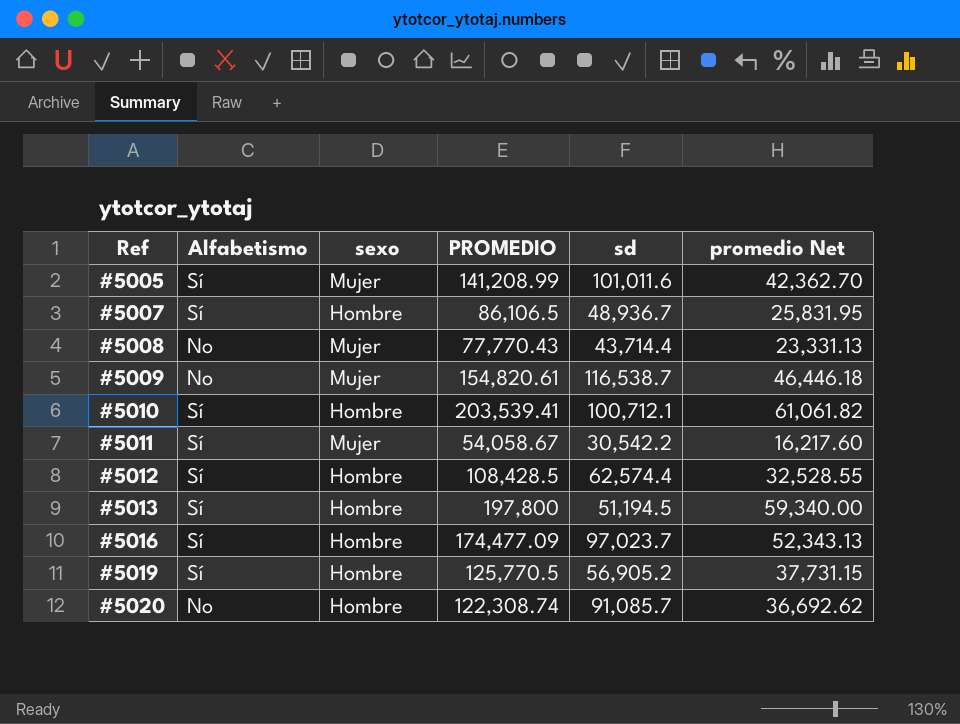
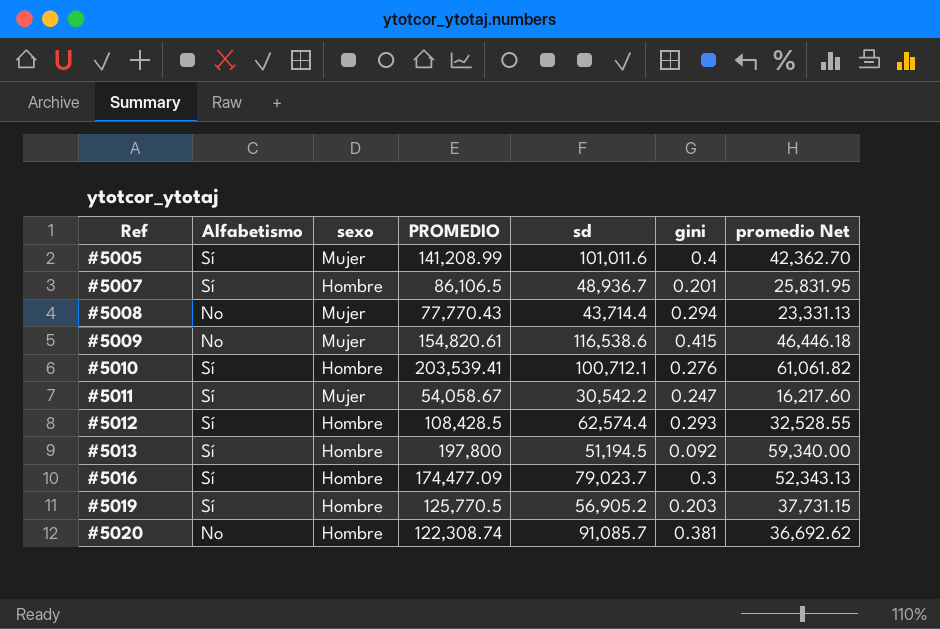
column gini | position: none -> 6
#5009 | sd: 116,538.7 -> 116,538.6
#5016 | sd: 97,023.7 -> 79,023.7

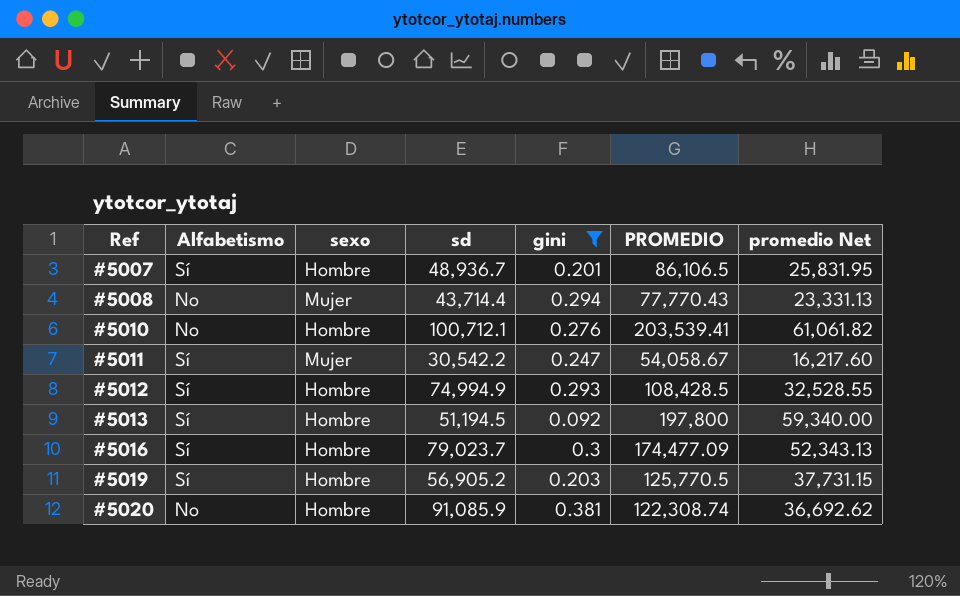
filter: none -> gini <= 0.381
column PROMEDIO | position: 4 -> 6
#5010 | Alfabetismo: Sí -> No
#5012 | sd: 62,574.4 -> 74,994.9
#5020 | sd: 91,085.7 -> 91,085.9

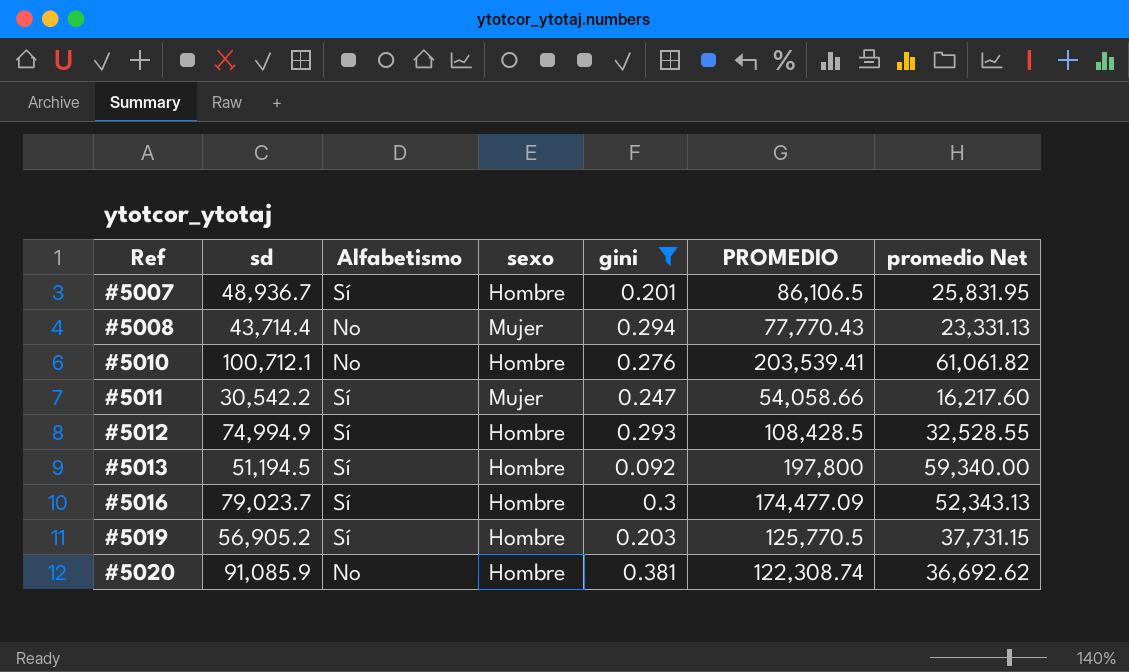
column sd | position: 4 -> 2
#5011 | PROMEDIO: 54,058.67 -> 54,058.66

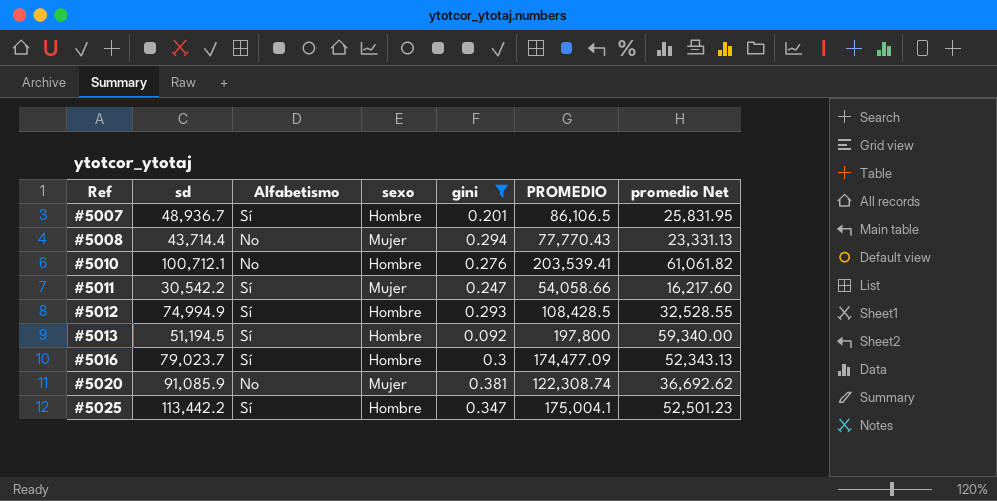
row #5019: 56,905.2 | Sí | Hombre | 0.203 | 125,770.5 | 37,731.15 -> none
#5020 | sexo: Hombre -> Mujer
row #5025: none -> 113,442.2 | Sí | Hombre | 0.347 | 175,004.1 | 52,501.23

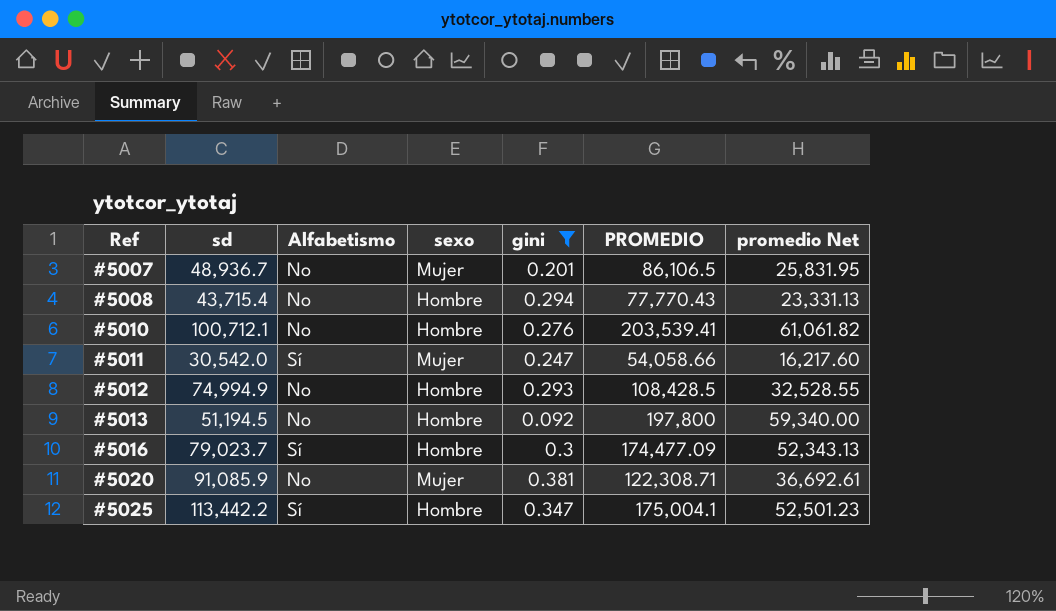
#5007 | Alfabetismo: Sí -> No
#5007 | sexo: Hombre -> Mujer
#5008 | sd: 43,714.4 -> 43,715.4
#5008 | sexo: Mujer -> Hombre
#5011 | sd: 30,542.2 -> 30,542.0
#5012 | Alfabetismo: Sí -> No
#5013 | Alfabetismo: Sí -> No
#5020 | PROMEDIO: 122,308.74 -> 122,308.71
#5020 | promedio Net: 36,692.62 -> 36,692.61

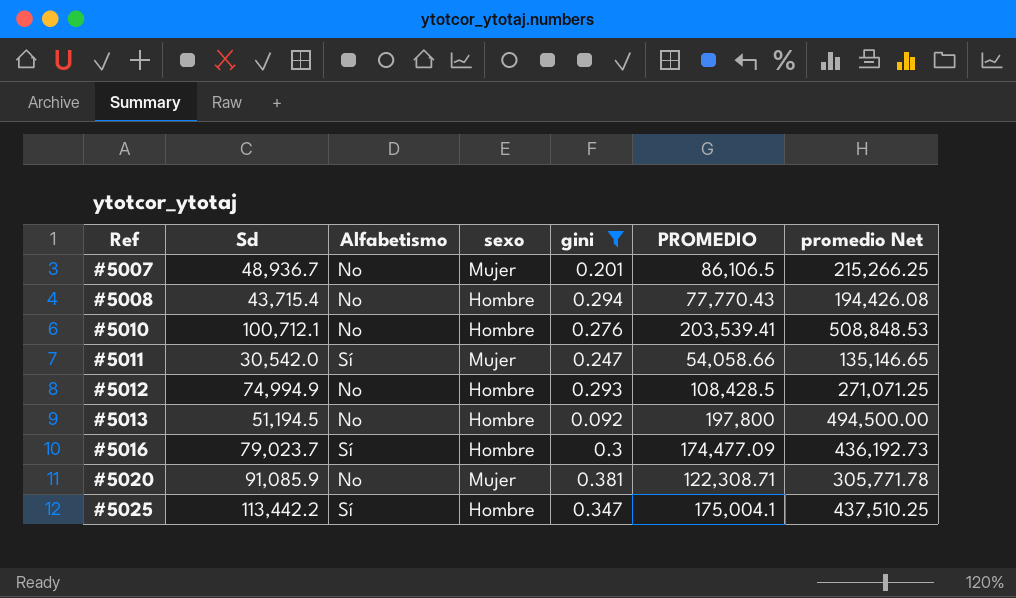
column name: sd -> Sd
column promedio Net | formula: [PROMEDIO] * 0.3 -> [PROMEDIO] * 2.5

